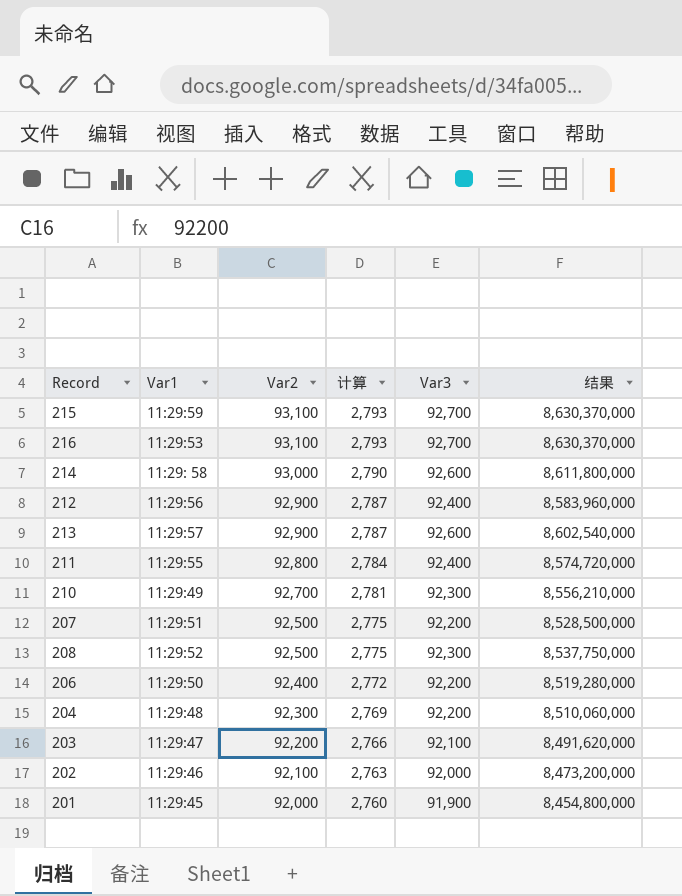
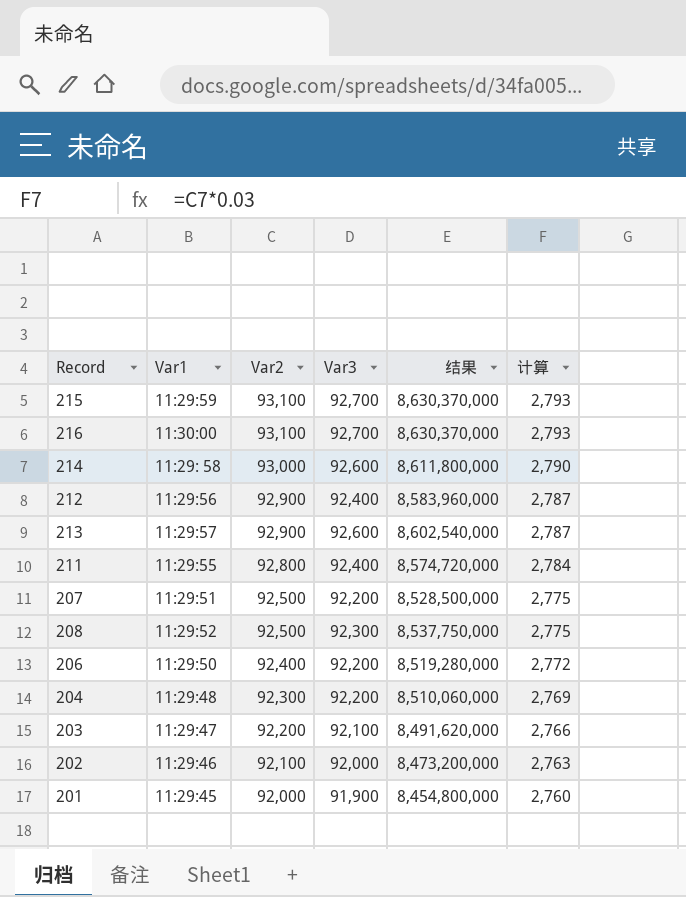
column 计算 | position: 4 -> 6
row 210: 11:29:49 | 92,700 | 2,781 | 92,300 | 8,556,210,000 -> none
216 | Var1: 11:29:53 -> 11:30:00

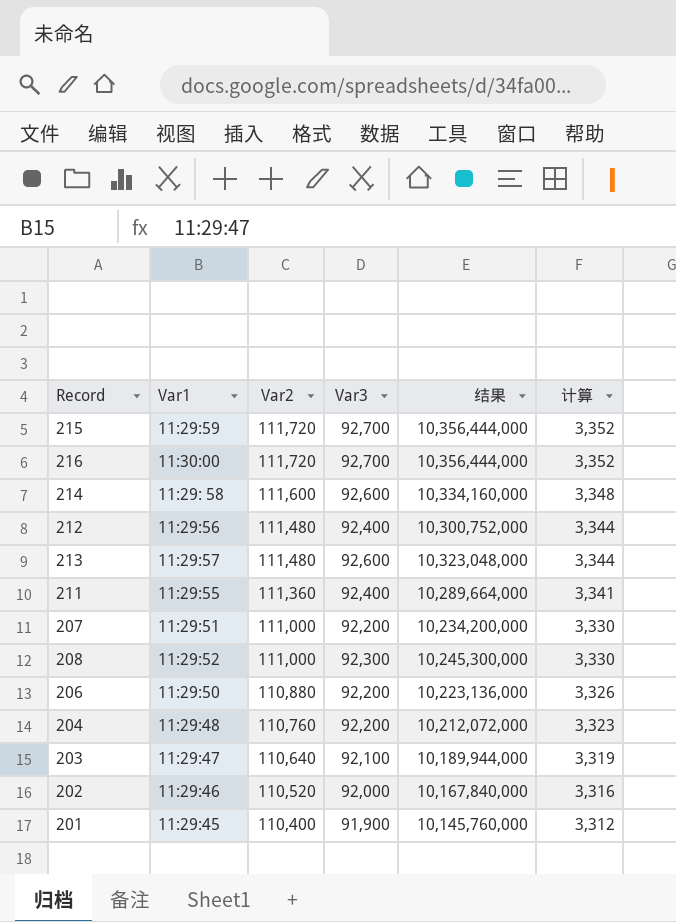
215 | Var2: 93,100 -> 111,720
215 | 结果: 8,630,370,000 -> 10,356,444,000
215 | 计算: 2,793 -> 3,352
216 | Var2: 93,100 -> 111,720
216 | 结果: 8,630,370,000 -> 10,356,444,000
216 | 计算: 2,793 -> 3,352
214 | Var2: 93,000 -> 111,600
214 | 结果: 8,611,800,000 -> 10,334,160,000
214 | 计算: 2,790 -> 3,348
212 | Var2: 92,900 -> 111,480
212 | 结果: 8,583,960,000 -> 10,300,752,000
212 | 计算: 2,787 -> 3,344
213 | Var2: 92,900 -> 111,480
213 | 结果: 8,602,540,000 -> 10,323,048,000
213 | 计算: 2,787 -> 3,344
211 | Var2: 92,800 -> 111,360
211 | 结果: 8,574,720,000 -> 10,289,664,000
211 | 计算: 2,784 -> 3,341
207 | Var2: 92,500 -> 111,000
207 | 结果: 8,528,500,000 -> 10,234,200,000
207 | 计算: 2,775 -> 3,330
208 | Var2: 92,500 -> 111,000
208 | 结果: 8,537,750,000 -> 10,245,300,000
208 | 计算: 2,775 -> 3,330
206 | Var2: 92,400 -> 110,880
206 | 结果: 8,519,280,000 -> 10,223,136,000
206 | 计算: 2,772 -> 3,326
204 | Var2: 92,300 -> 110,760
204 | 结果: 8,510,060,000 -> 10,212,072,000
204 | 计算: 2,769 -> 3,323
203 | Var2: 92,200 -> 110,640
203 | 结果: 8,491,620,000 -> 10,189,944,000
203 | 计算: 2,766 -> 3,319
202 | Var2: 92,100 -> 110,520
202 | 结果: 8,473,200,000 -> 10,167,840,000
202 | 计算: 2,763 -> 3,316
201 | Var2: 92,000 -> 110,400
201 | 结果: 8,454,800,000 -> 10,145,760,000
201 | 计算: 2,760 -> 3,312

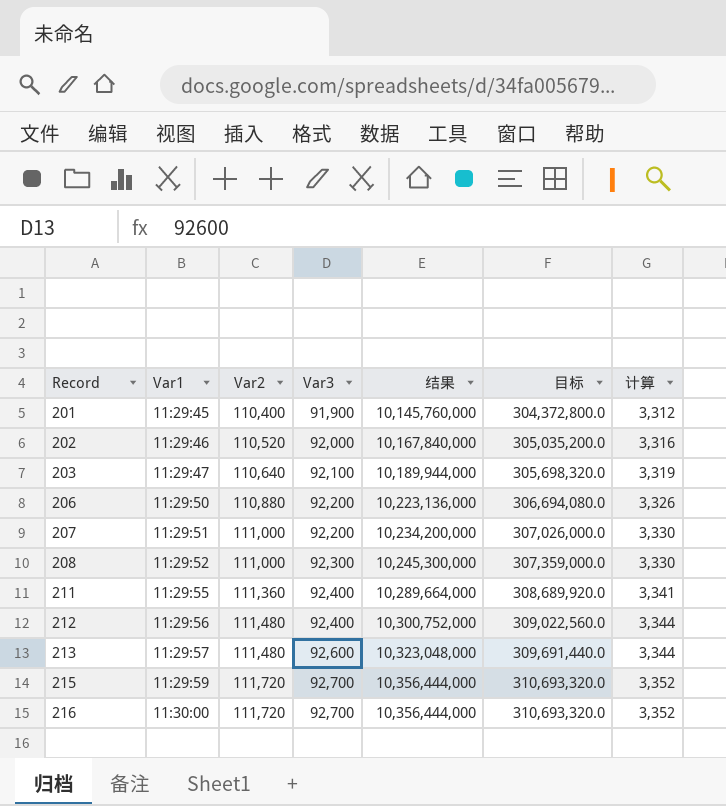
row order: Var2 descending -> Record ascending
column 目标 | formula: none -> [结果] * 0.03
row 214: 11:29: 58 | 111,600 | 92,600 | 10,334,160,000 | 3,348 -> none
row 204: 11:29:48 | 110,760 | 92,200 | 10,212,072,000 | 3,323 -> none

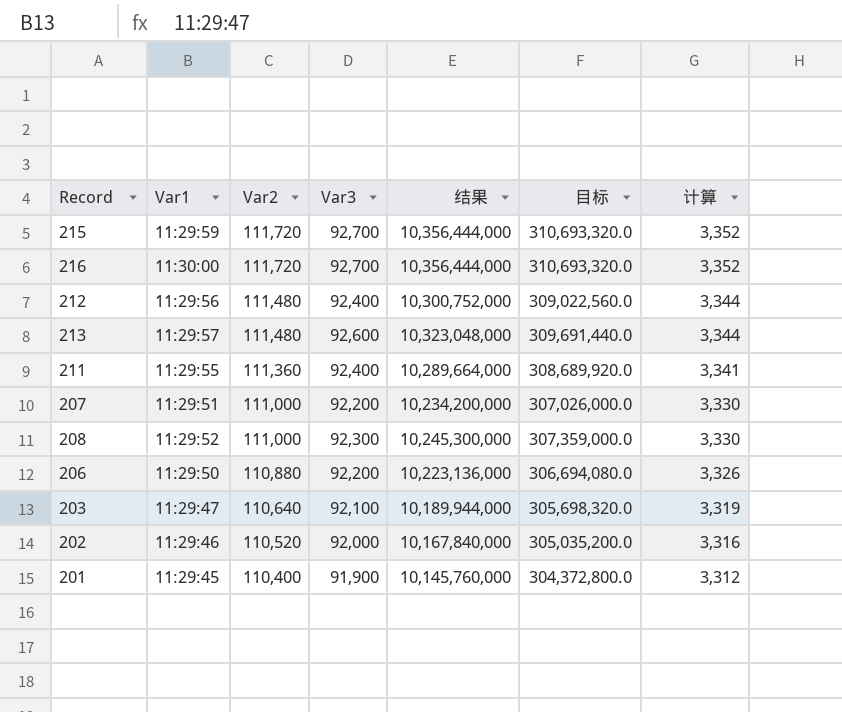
row order: Record ascending -> Var2 descending

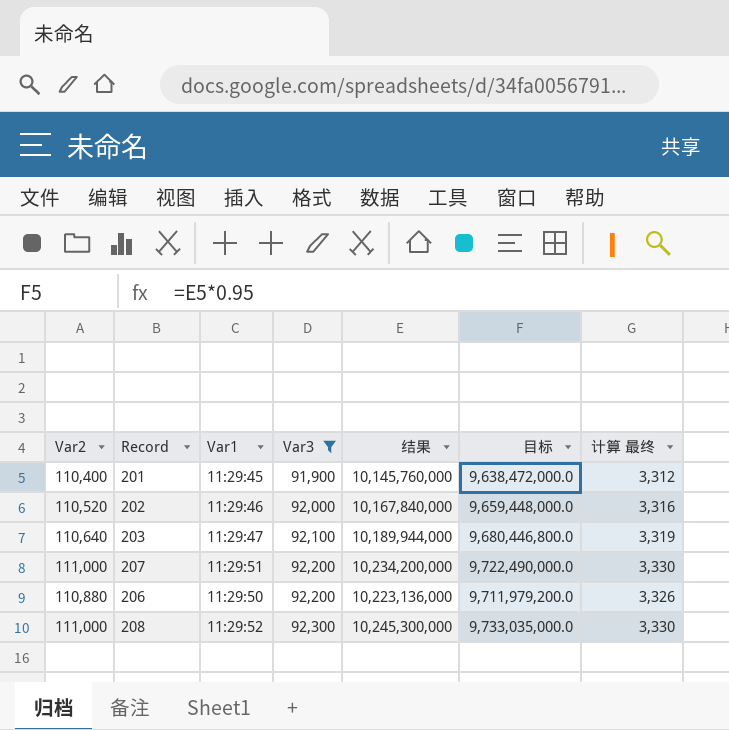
filter: none -> Var3 <= 92,300
row order: Var2 descending -> Var3 ascending
column Var2 | position: 3 -> 1
column 目标 | formula: [结果] * 0.03 -> [结果] * 0.95
column name: 计算 -> 计算 最终

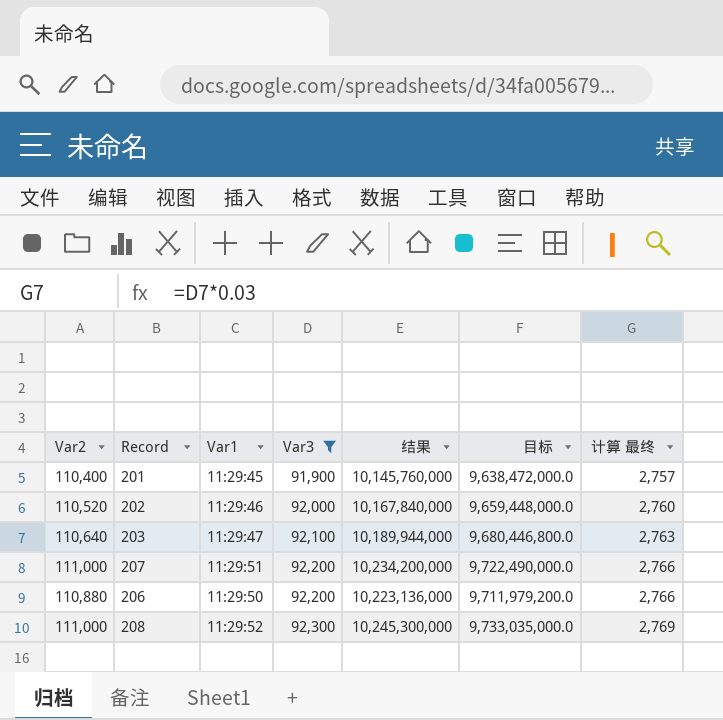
column 计算 最终 | formula: [Var2] * 0.03 -> [Var3] * 0.03

